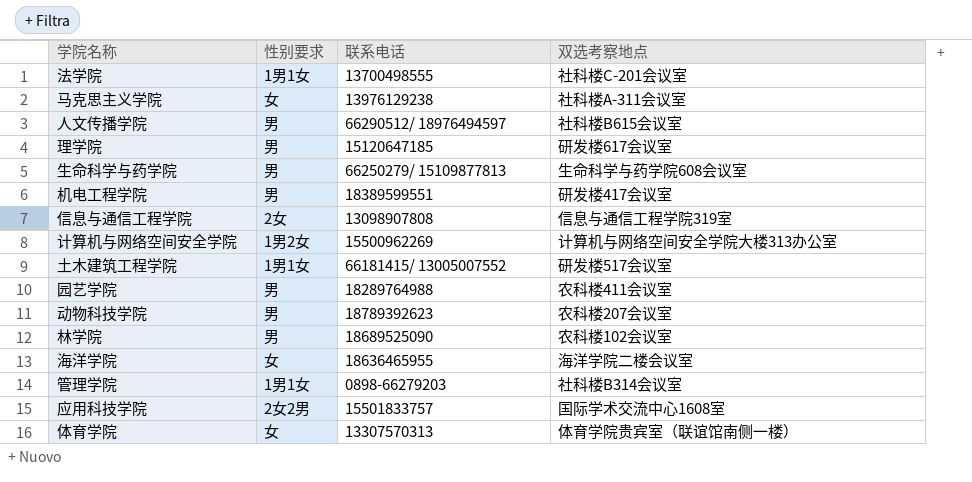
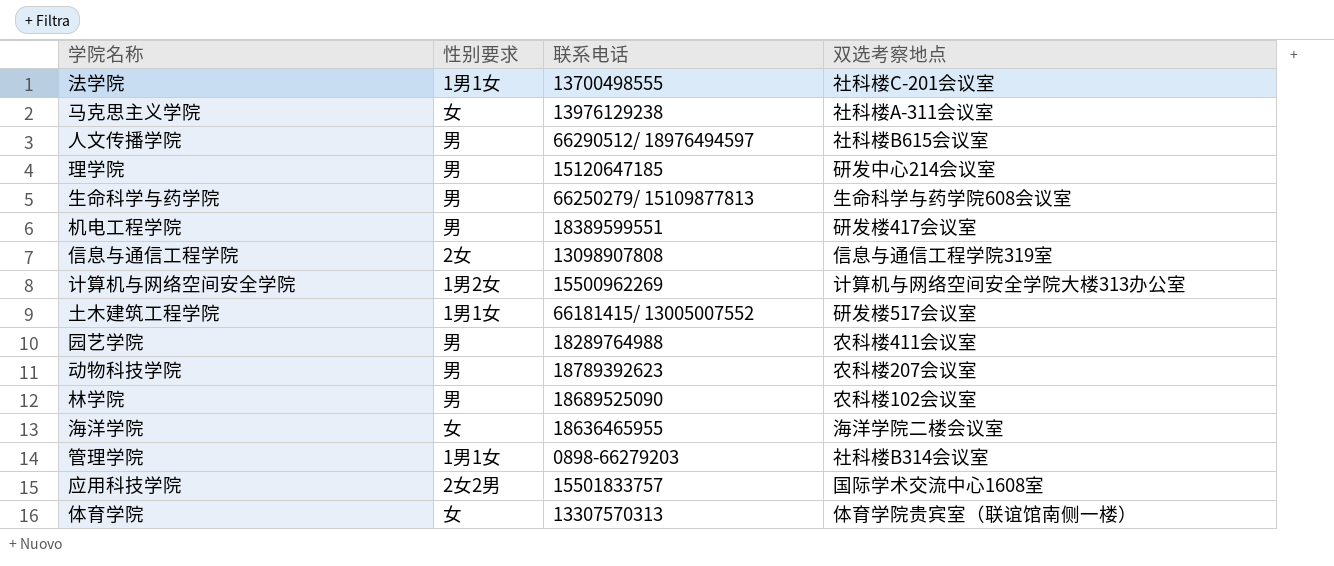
理学院 | 双选考察地点: 研发楼617会议室 -> 研发中心214会议室

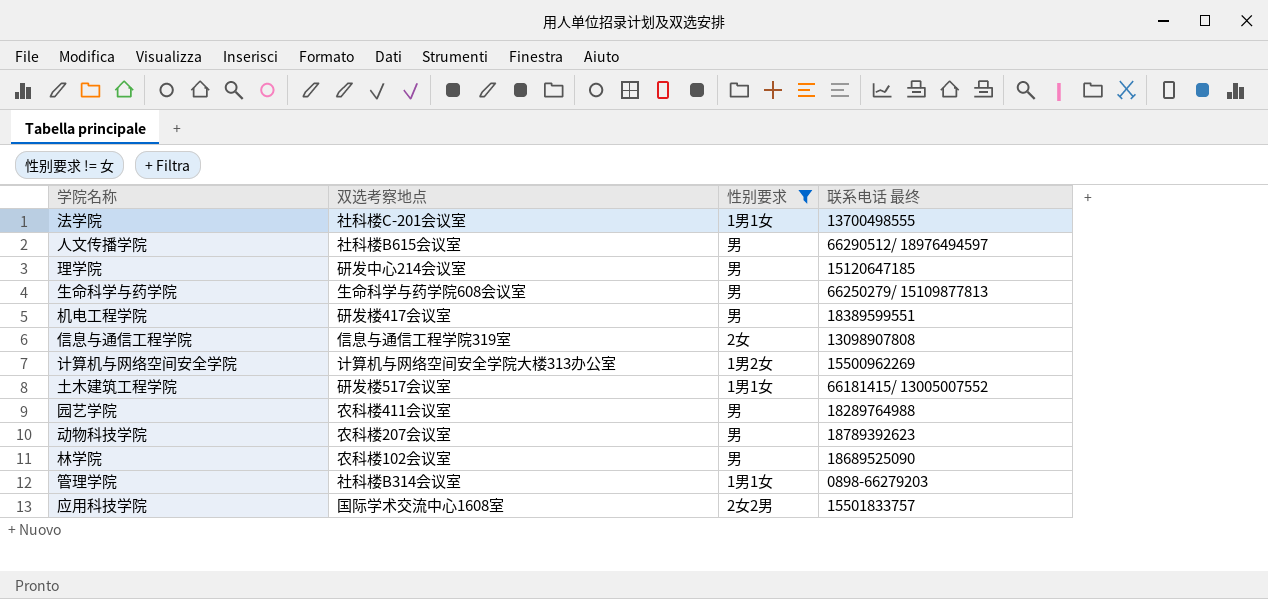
filter: none -> 性别要求 != 女
column 双选考察地点 | position: 4 -> 2
column name: 联系电话 -> 联系电话 最终

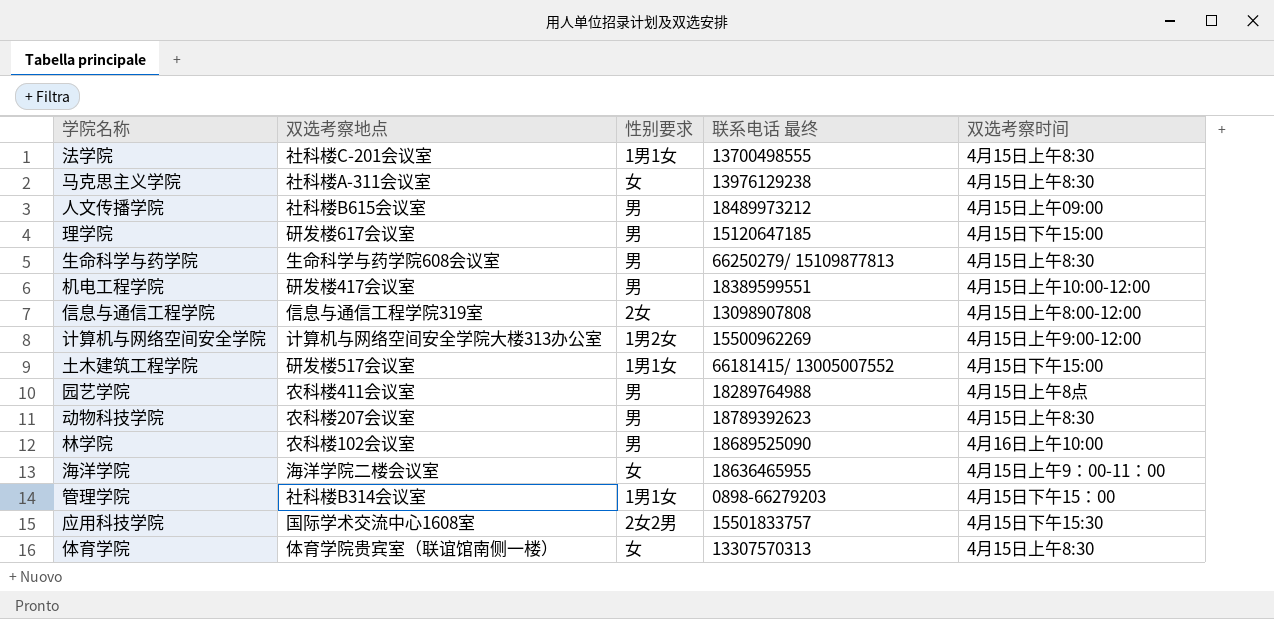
filter: 性别要求 != 女 -> none
column 双选考察时间 | position: none -> 5
人文传播学院 | 联系电话 最终: 66290512/ 18976494597 -> 18489973212
理学院 | 双选考察地点: 研发中心214会议室 -> 研发楼617会议室

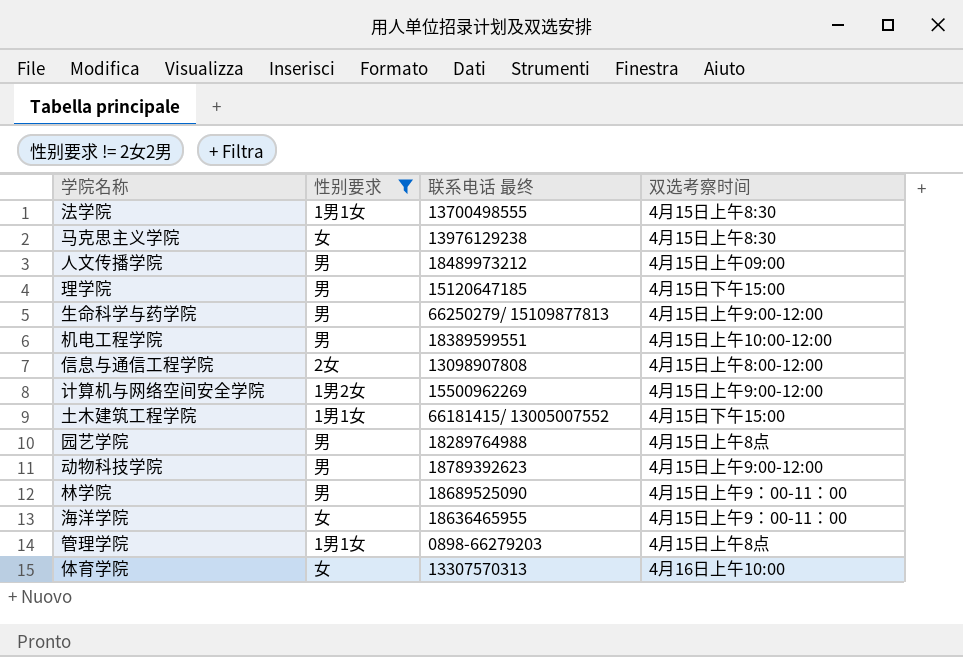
filter: none -> 性别要求 != 2女2男
column 双选考察地点 | position: 2 -> none
生命科学与药学院 | 双选考察时间: 4月15日上午8:30 -> 4月15日上午9:00-12:00
动物科技学院 | 双选考察时间: 4月15日上午8:30 -> 4月15日上午9:00-12:00
林学院 | 双选考察时间: 4月16日上午10:00 -> 4月15日上午9：00-11：00
管理学院 | 双选考察时间: 4月15日下午15：00 -> 4月15日上午8点
体育学院 | 双选考察时间: 4月15日上午8:30 -> 4月16日上午10:00

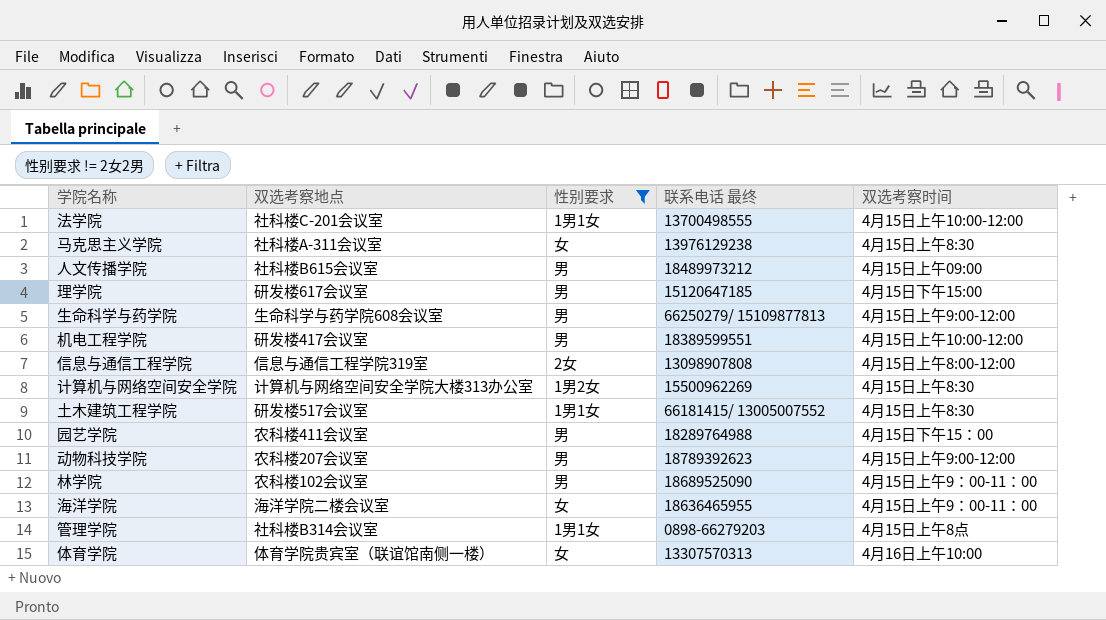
column 双选考察地点 | position: none -> 2
法学院 | 双选考察时间: 4月15日上午8:30 -> 4月15日上午10:00-12:00
计算机与网络空间安全学院 | 双选考察时间: 4月15日上午9:00-12:00 -> 4月15日上午8:30
土木建筑工程学院 | 双选考察时间: 4月15日下午15:00 -> 4月15日上午8:30
园艺学院 | 双选考察时间: 4月15日上午8点 -> 4月15日下午15：00

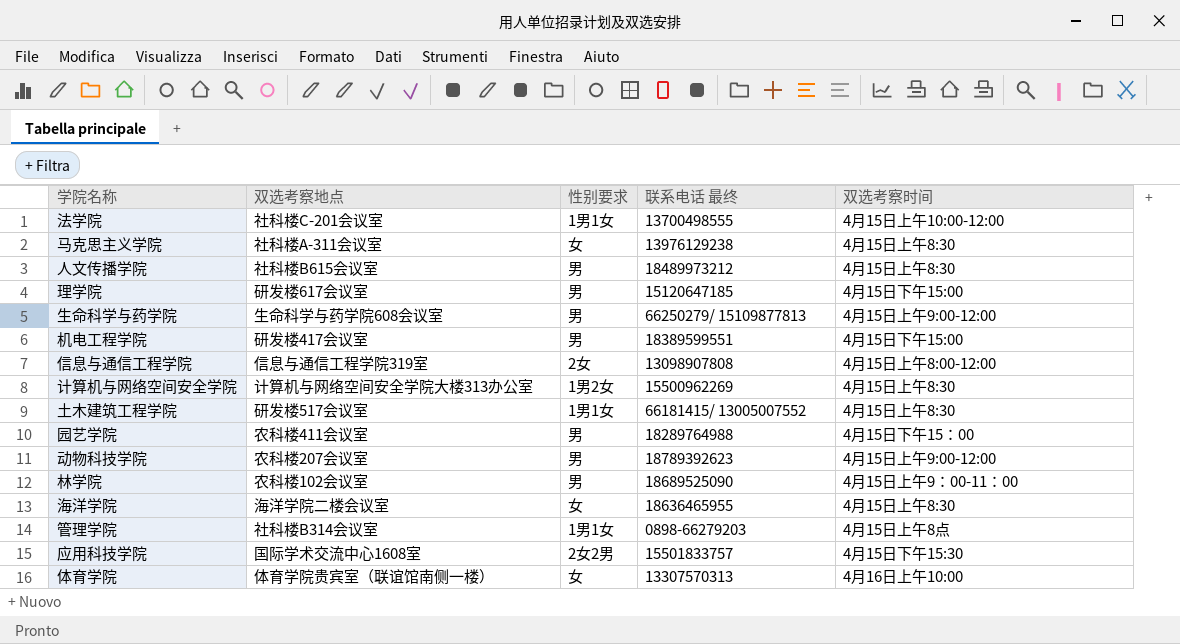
filter: 性别要求 != 2女2男 -> none
人文传播学院 | 双选考察时间: 4月15日上午09:00 -> 4月15日上午8:30
机电工程学院 | 双选考察时间: 4月15日上午10:00-12:00 -> 4月15日下午15:00
海洋学院 | 双选考察时间: 4月15日上午9：00-11：00 -> 4月15日上午8:30

